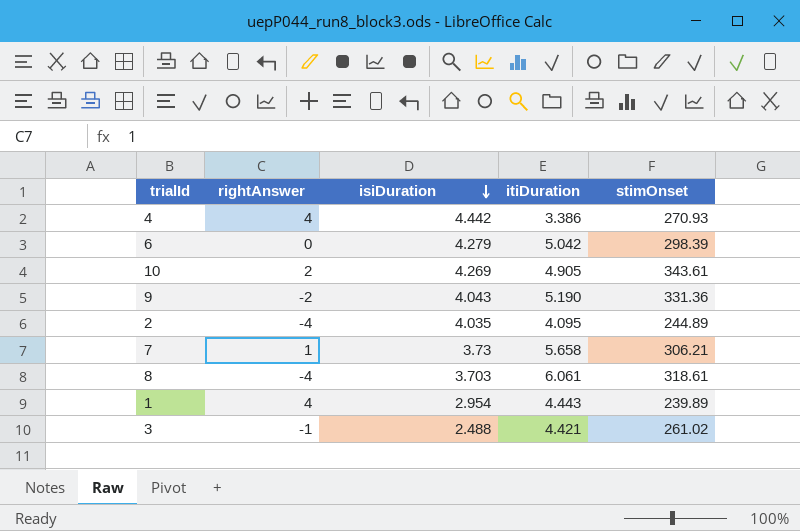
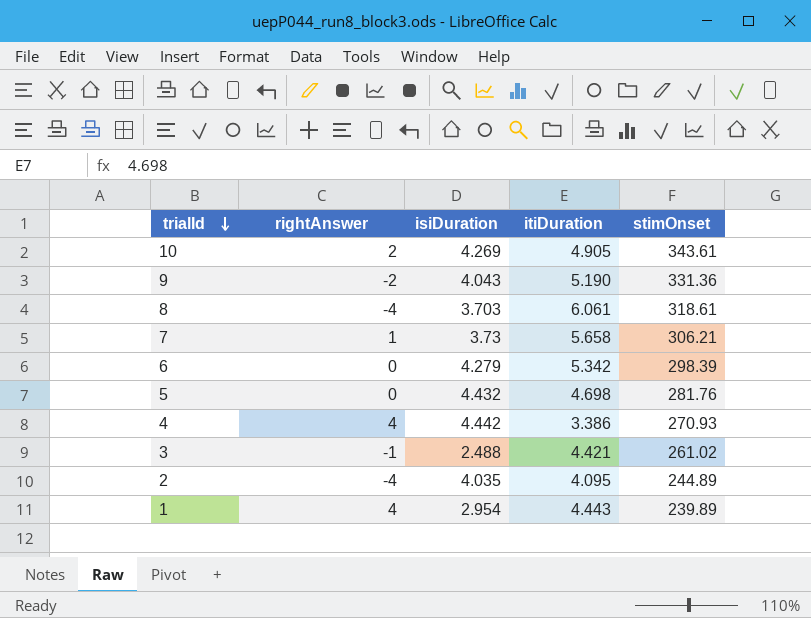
row order: isiDuration descending -> trialId descending
6 | itiDuration: 5.042 -> 5.342
row 5: none -> 0 | 4.432 | 4.698 | 281.76

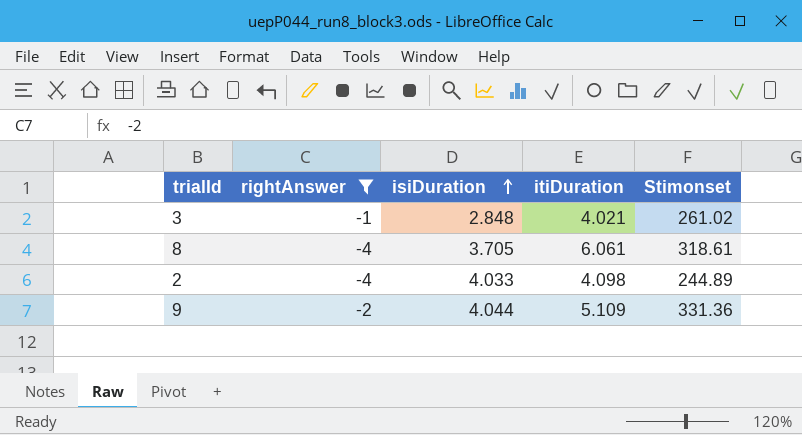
filter: none -> rightAnswer <= -1
row order: trialId descending -> isiDuration ascending
column name: stimOnset -> Stimonset
3 | isiDuration: 2.488 -> 2.848
3 | itiDuration: 4.421 -> 4.021
8 | isiDuration: 3.703 -> 3.705
2 | isiDuration: 4.035 -> 4.033
2 | itiDuration: 4.095 -> 4.098
9 | isiDuration: 4.043 -> 4.044
9 | itiDuration: 5.190 -> 5.109

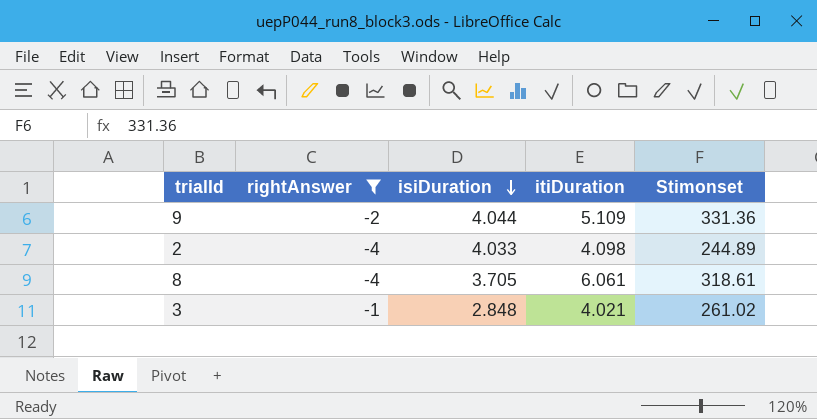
row order: isiDuration ascending -> isiDuration descending

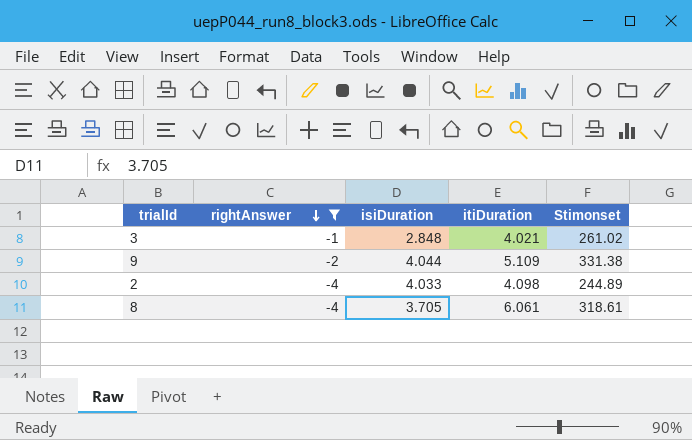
row order: isiDuration descending -> rightAnswer descending
9 | Stimonset: 331.36 -> 331.38

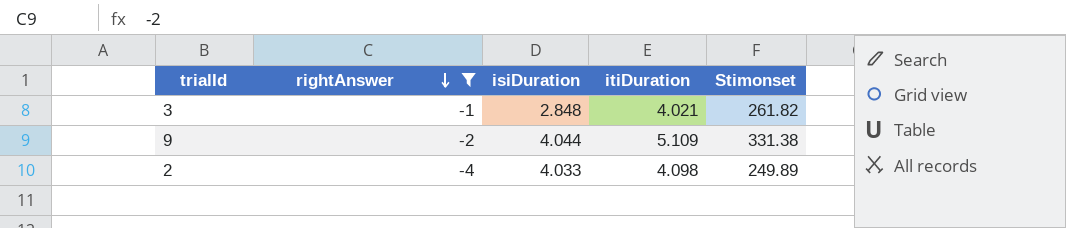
row 8: -4 | 3.705 | 6.061 | 318.61 -> none
3 | Stimonset: 261.02 -> 261.82
2 | Stimonset: 244.89 -> 249.89

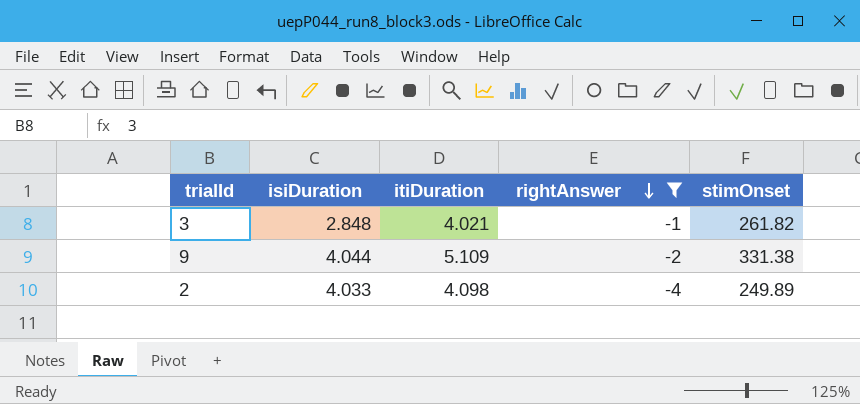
column rightAnswer | position: 2 -> 4
column name: Stimonset -> stimOnset

